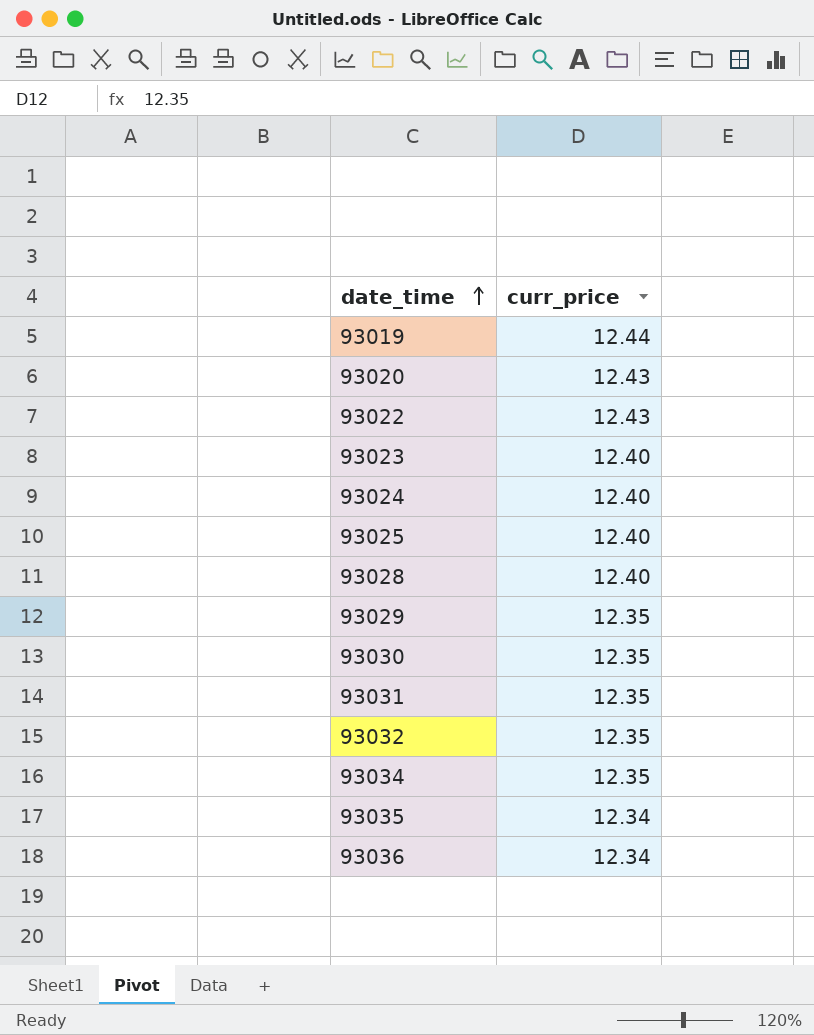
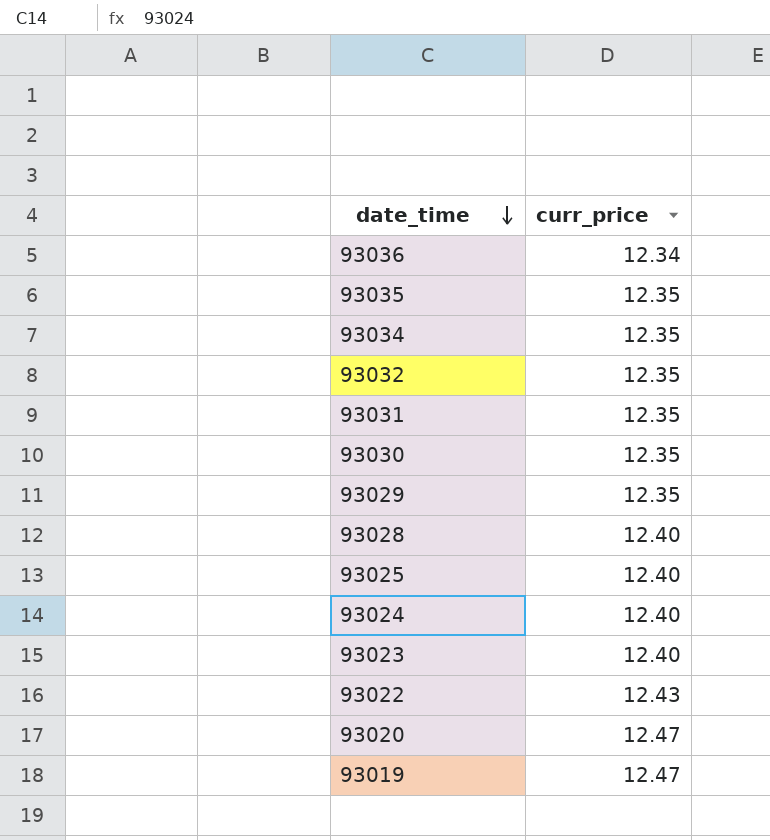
row order: date_time ascending -> date_time descending
93035 | curr_price: 12.34 -> 12.35
93020 | curr_price: 12.43 -> 12.47
93019 | curr_price: 12.44 -> 12.47

